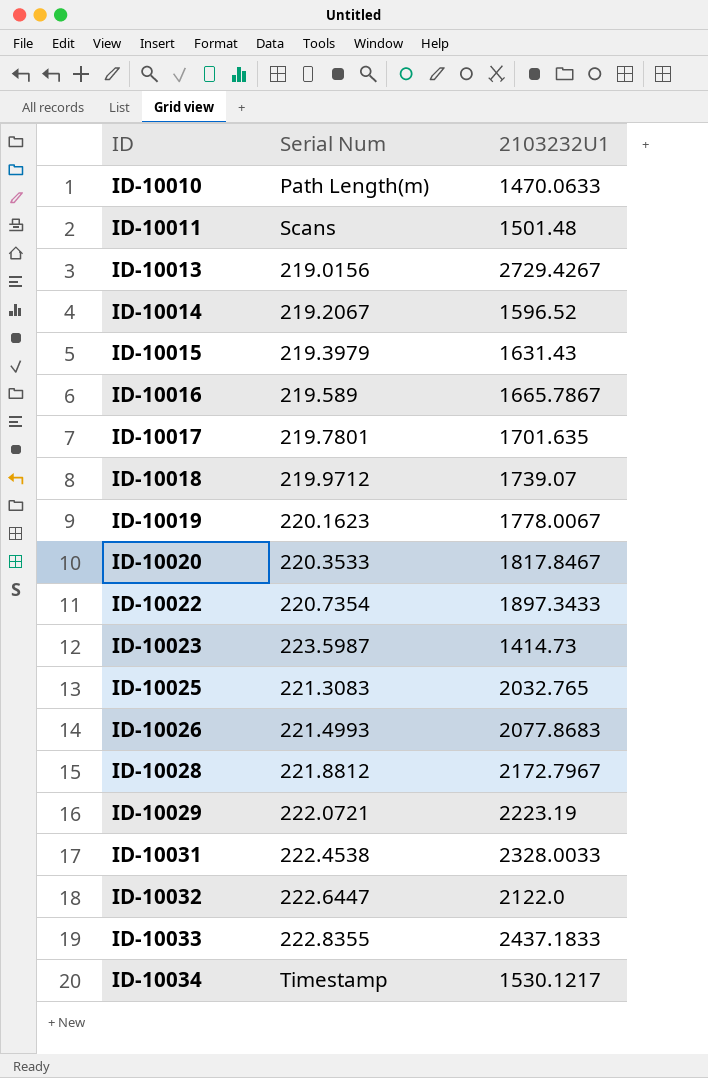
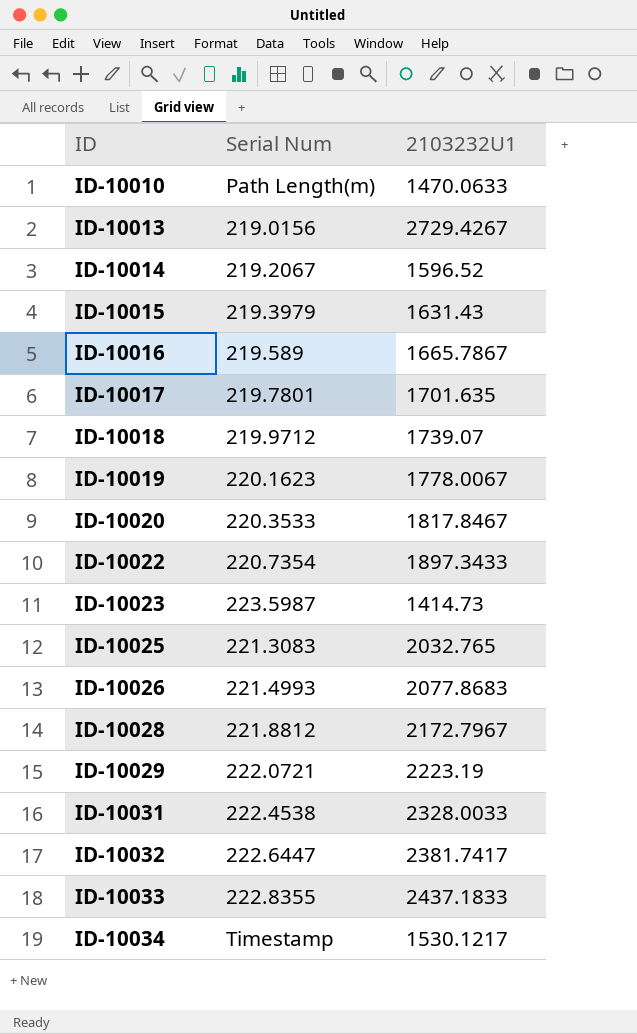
row ID-10011: Scans | 1501.48 -> none
ID-10032 | 2103232U1: 2122.0 -> 2381.7417

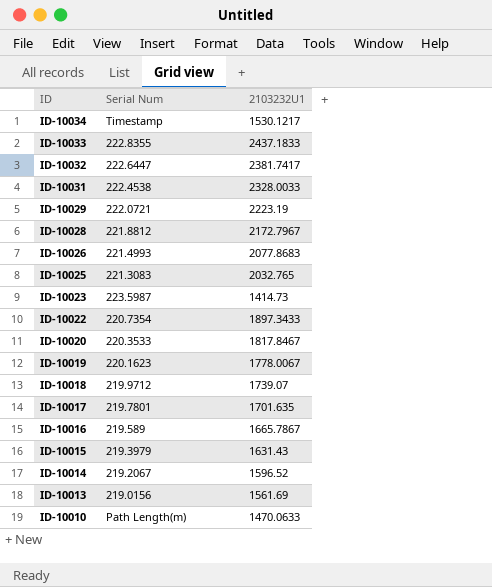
row order: ID ascending -> ID descending
ID-10013 | 2103232U1: 2729.4267 -> 1561.69

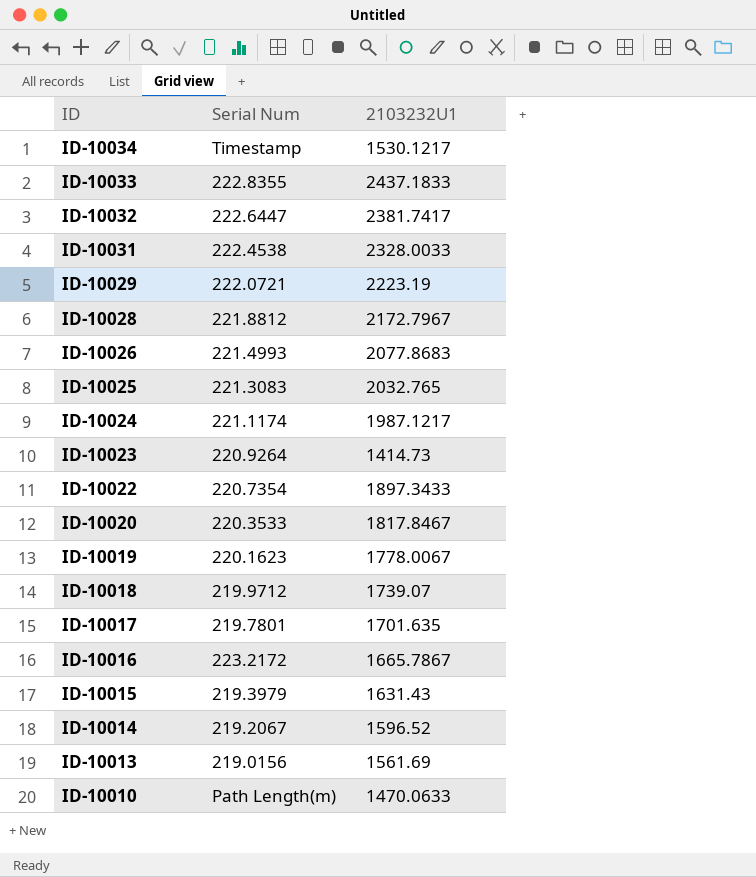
row ID-10024: none -> 221.1174 | 1987.1217
ID-10023 | Serial Num: 223.5987 -> 220.9264
ID-10016 | Serial Num: 219.589 -> 223.2172

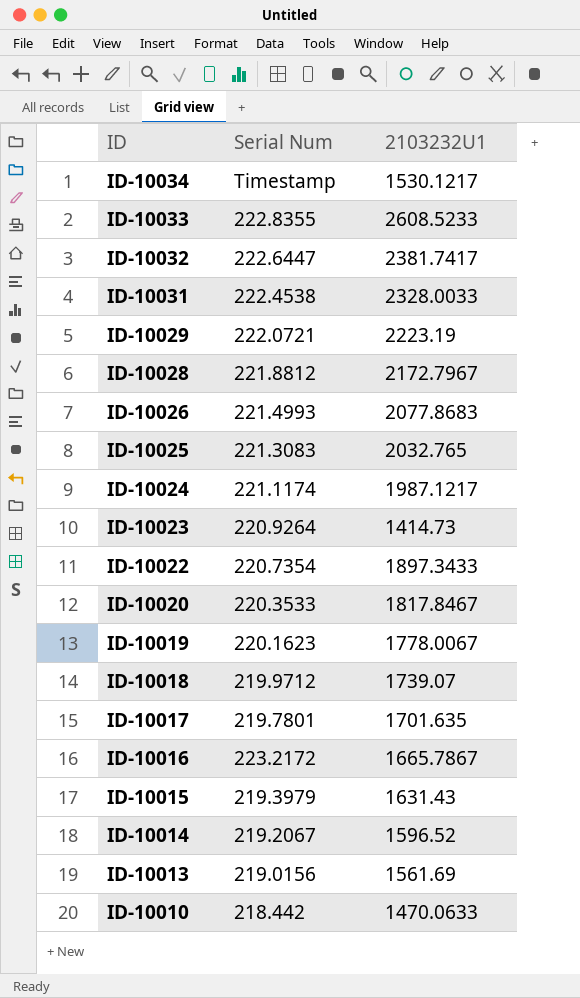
ID-10033 | 2103232U1: 2437.1833 -> 2608.5233
ID-10010 | Serial Num: Path Length(m) -> 218.442

